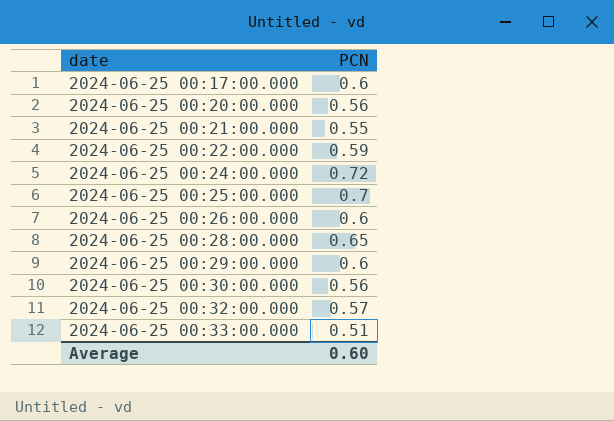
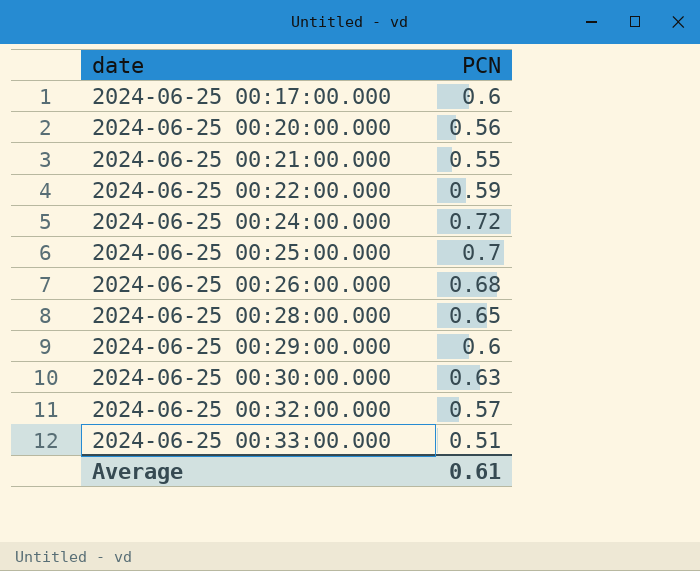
2024-06-25 00:26:00.000 | PCN: 0.6 -> 0.68
2024-06-25 00:30:00.000 | PCN: 0.56 -> 0.63
Average | PCN: 0.60 -> 0.61

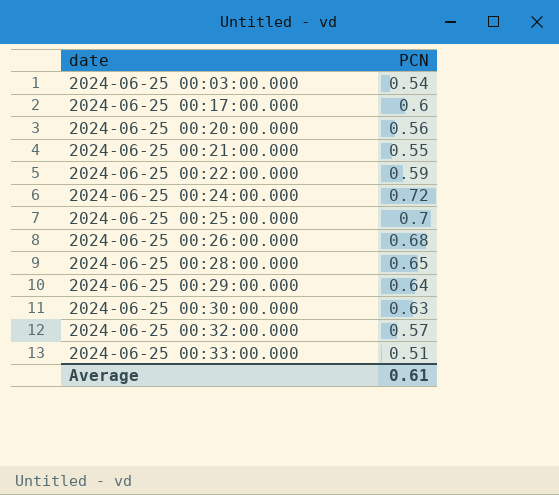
row 2024-06-25 00:03:00.000: none -> 0.54
2024-06-25 00:29:00.000 | PCN: 0.6 -> 0.64

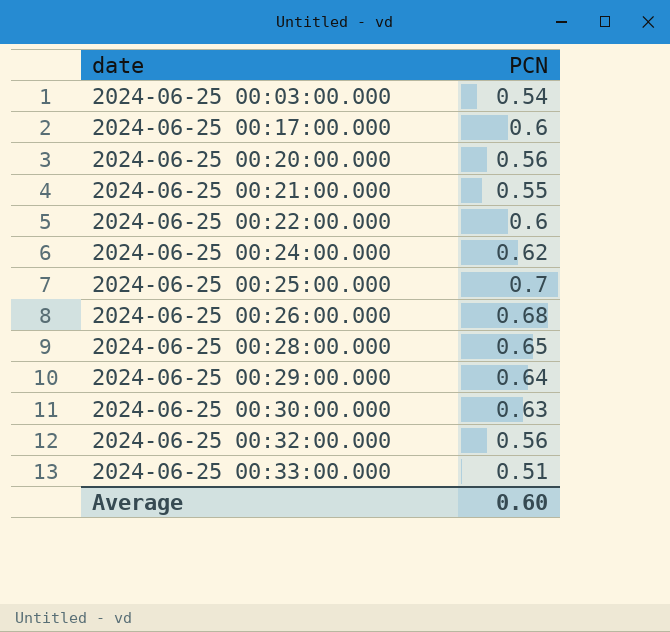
2024-06-25 00:22:00.000 | PCN: 0.59 -> 0.6
2024-06-25 00:24:00.000 | PCN: 0.72 -> 0.62
2024-06-25 00:32:00.000 | PCN: 0.57 -> 0.56
Average | PCN: 0.61 -> 0.60

